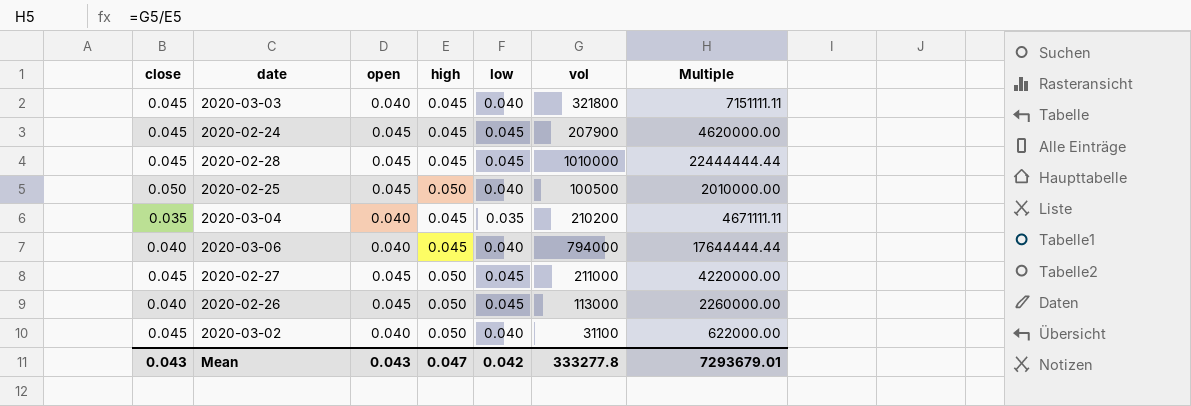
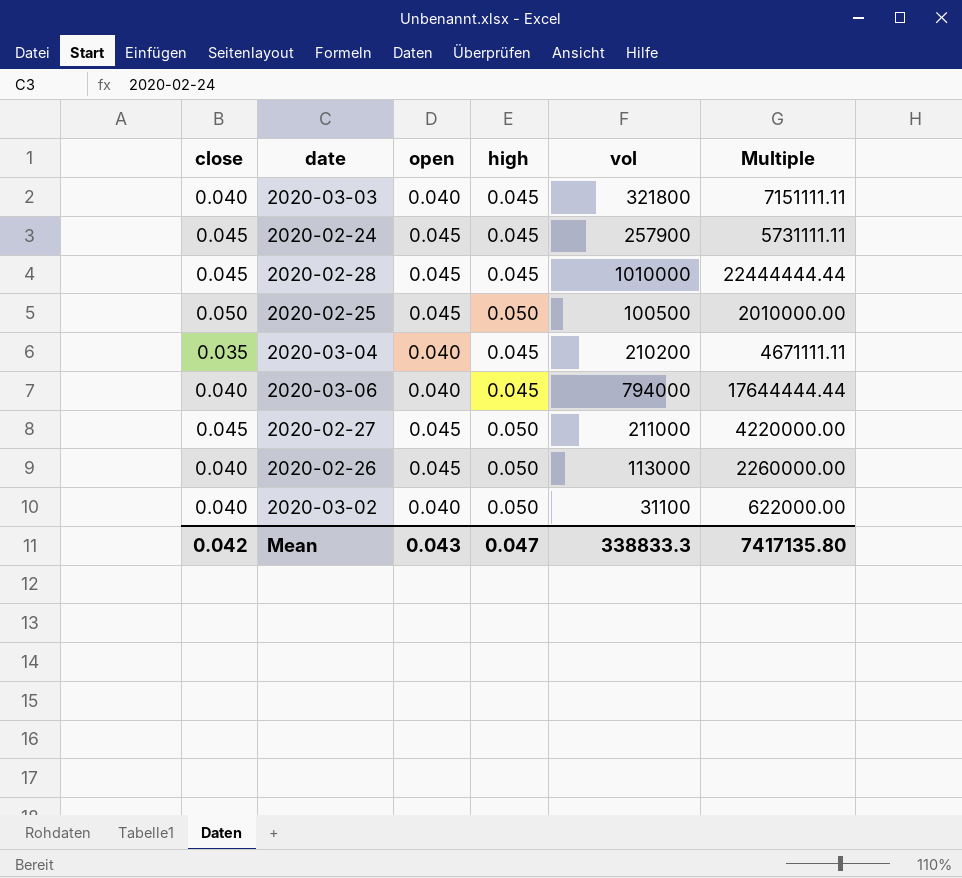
column low | position: 5 -> none
2020-03-03 | close: 0.045 -> 0.040
2020-02-24 | vol: 207900 -> 257900
2020-02-24 | Multiple: 4620000.00 -> 5731111.11
2020-03-02 | close: 0.045 -> 0.040
Mean | close: 0.043 -> 0.042
Mean | vol: 333277.8 -> 338833.3
Mean | Multiple: 7293679.01 -> 7417135.80

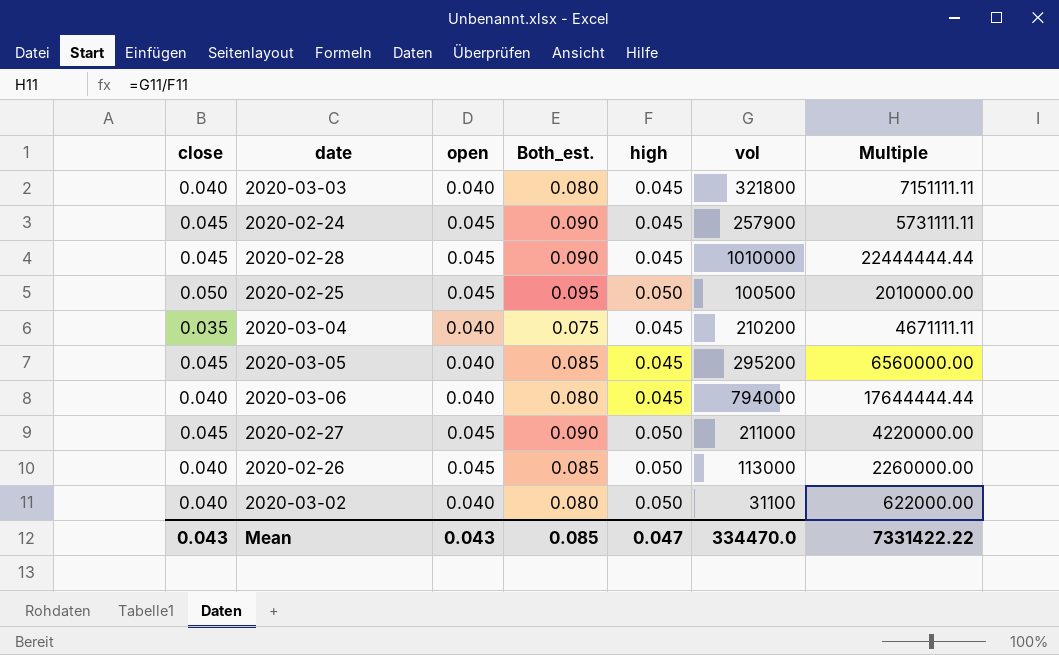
column Both_est. | formula: none -> [close] + [open]
row 2020-03-05: none -> 0.045 | 0.040 | 0.085 | 0.045 | 295200 | 6560000.00
Mean | close: 0.042 -> 0.043
Mean | vol: 338833.3 -> 334470.0
Mean | Multiple: 7417135.80 -> 7331422.22

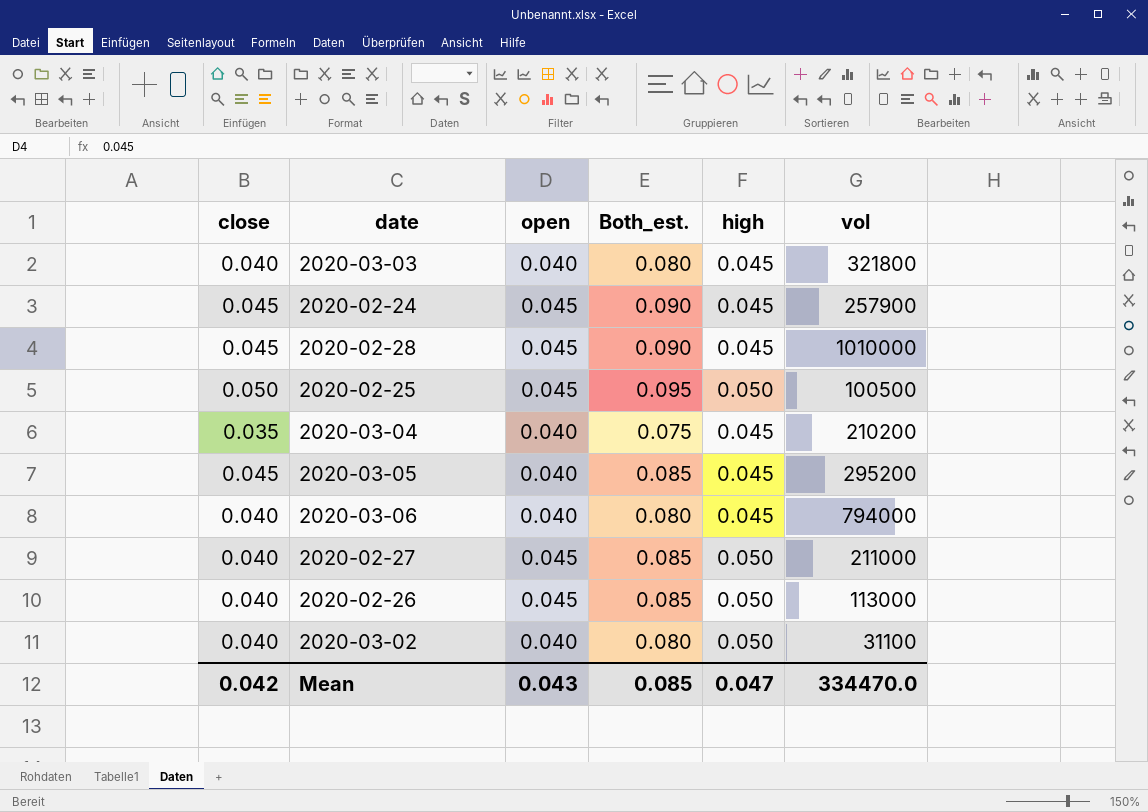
column Multiple | formula: [vol] / [high] -> none
2020-02-27 | close: 0.045 -> 0.040
2020-02-27 | Both_est.: 0.090 -> 0.085
Mean | close: 0.043 -> 0.042

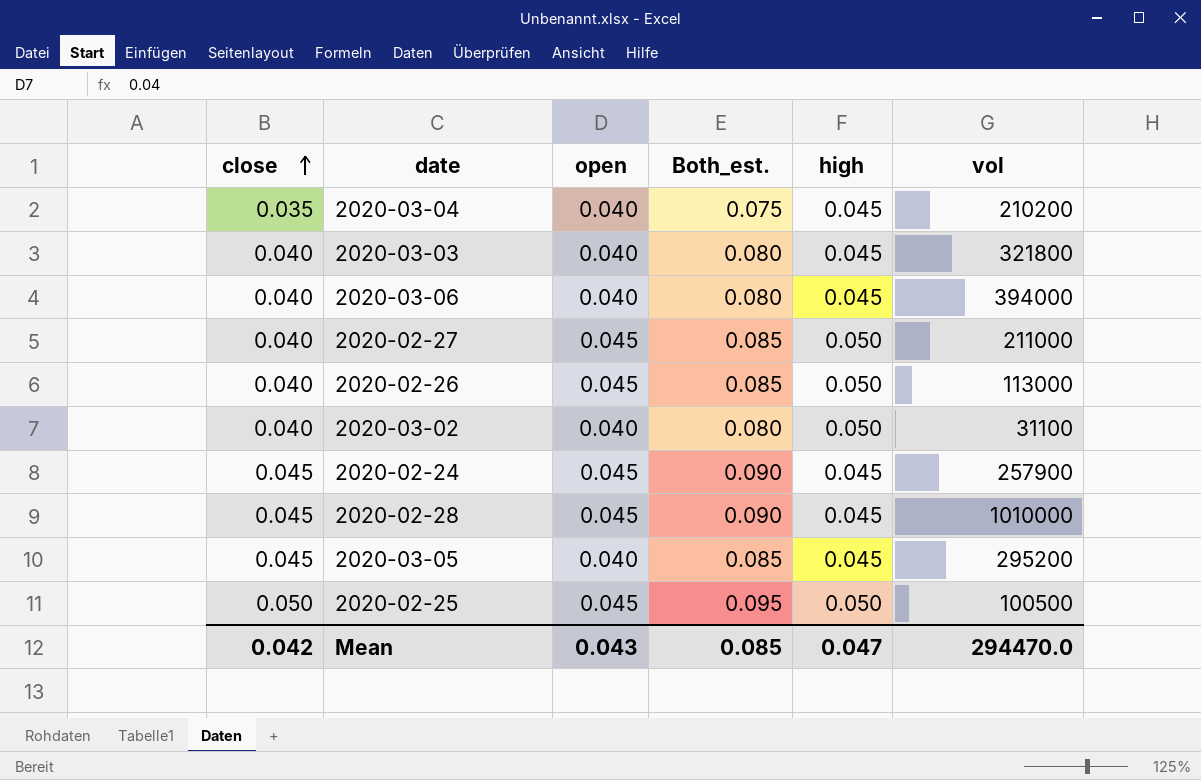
row order: none -> close ascending
2020-03-06 | vol: 794000 -> 394000
Mean | vol: 334470.0 -> 294470.0

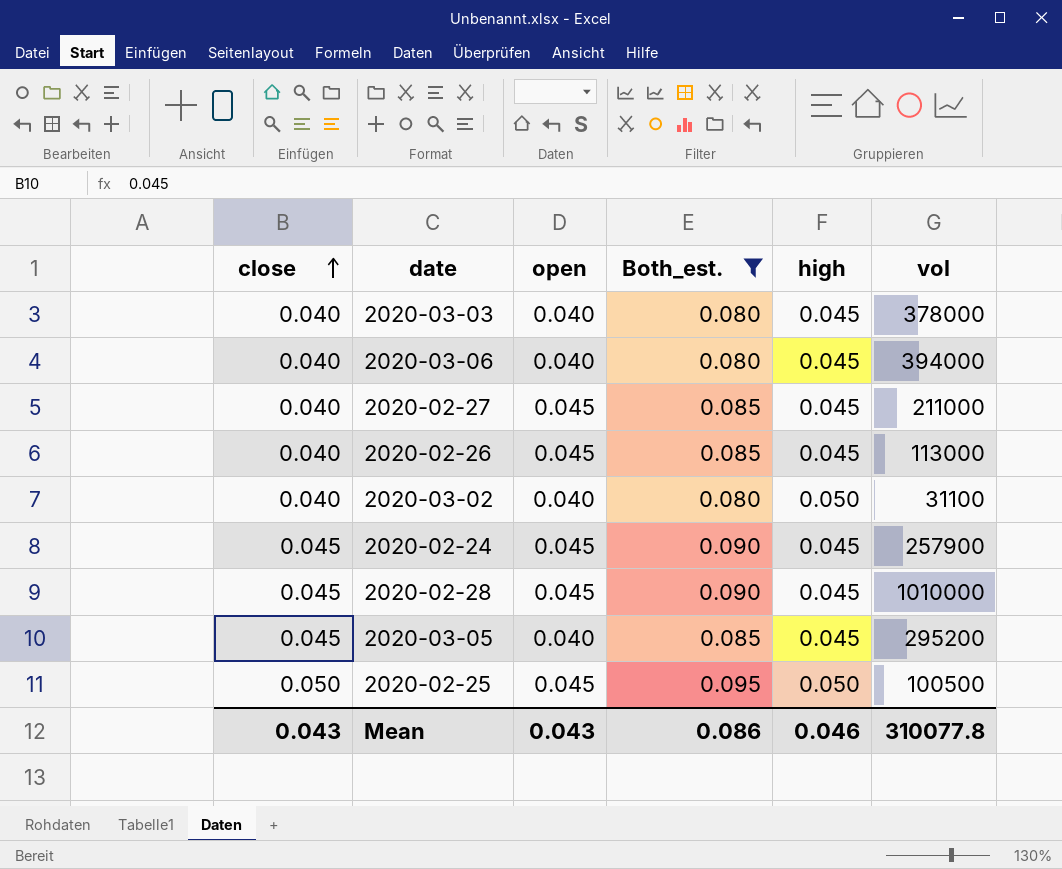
filter: none -> Both_est. != 0.075
2020-03-03 | vol: 321800 -> 378000
2020-02-27 | high: 0.050 -> 0.045
2020-02-26 | high: 0.050 -> 0.045
Mean | close: 0.042 -> 0.043
Mean | Both_est.: 0.085 -> 0.086
Mean | high: 0.047 -> 0.046
Mean | vol: 294470.0 -> 310077.8

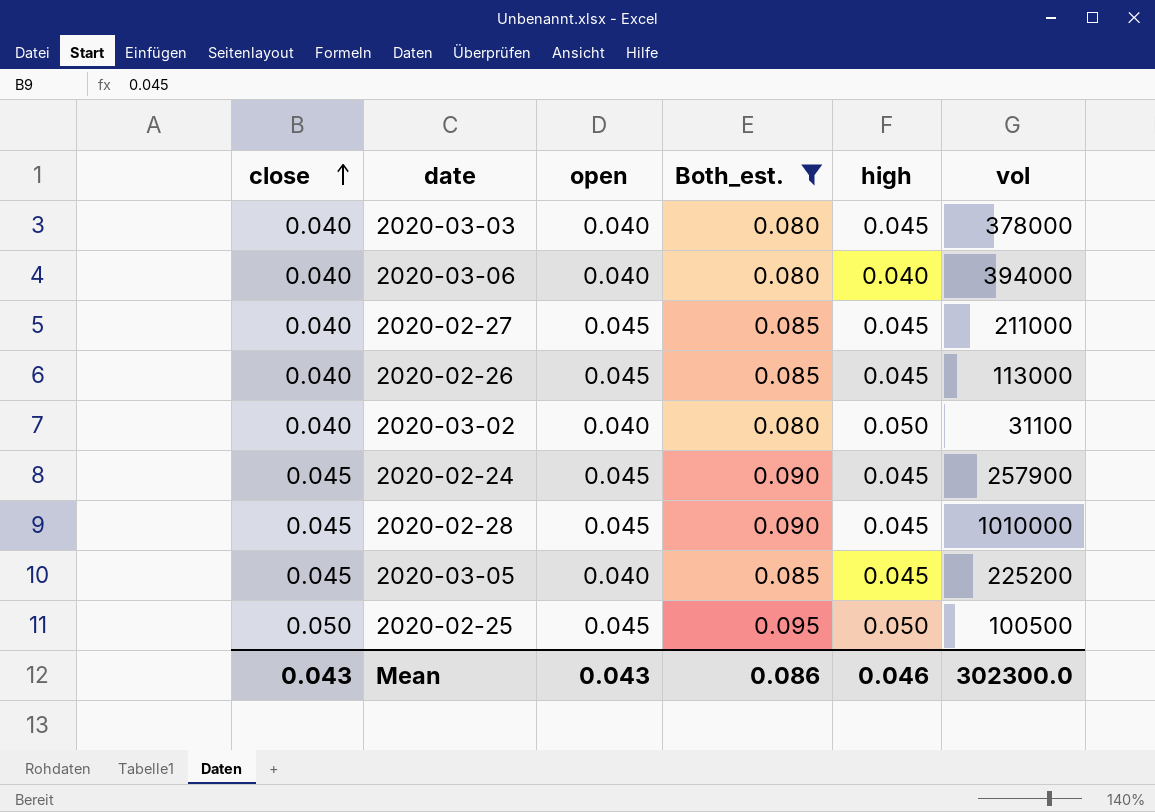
2020-03-06 | high: 0.045 -> 0.040
2020-03-05 | vol: 295200 -> 225200
Mean | vol: 310077.8 -> 302300.0

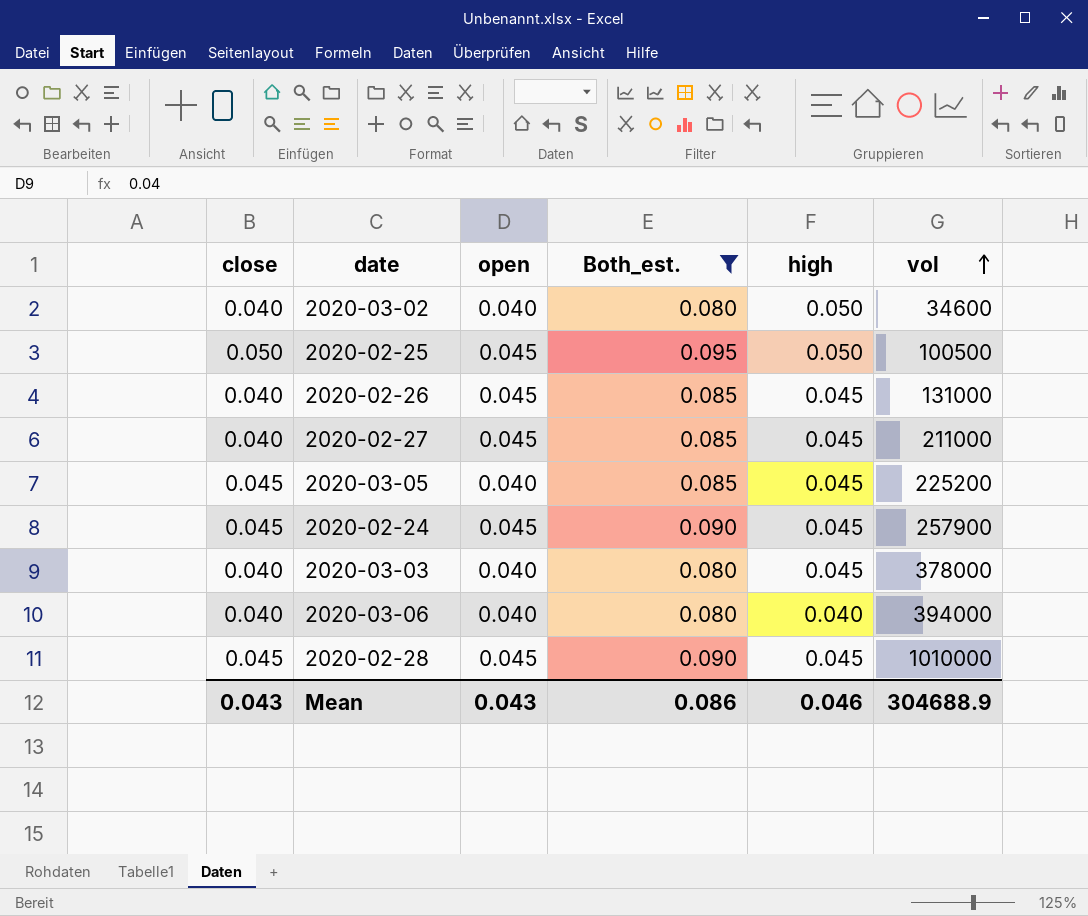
row order: close ascending -> vol ascending
2020-03-02 | vol: 31100 -> 34600
2020-02-26 | vol: 113000 -> 131000
Mean | vol: 302300.0 -> 304688.9

